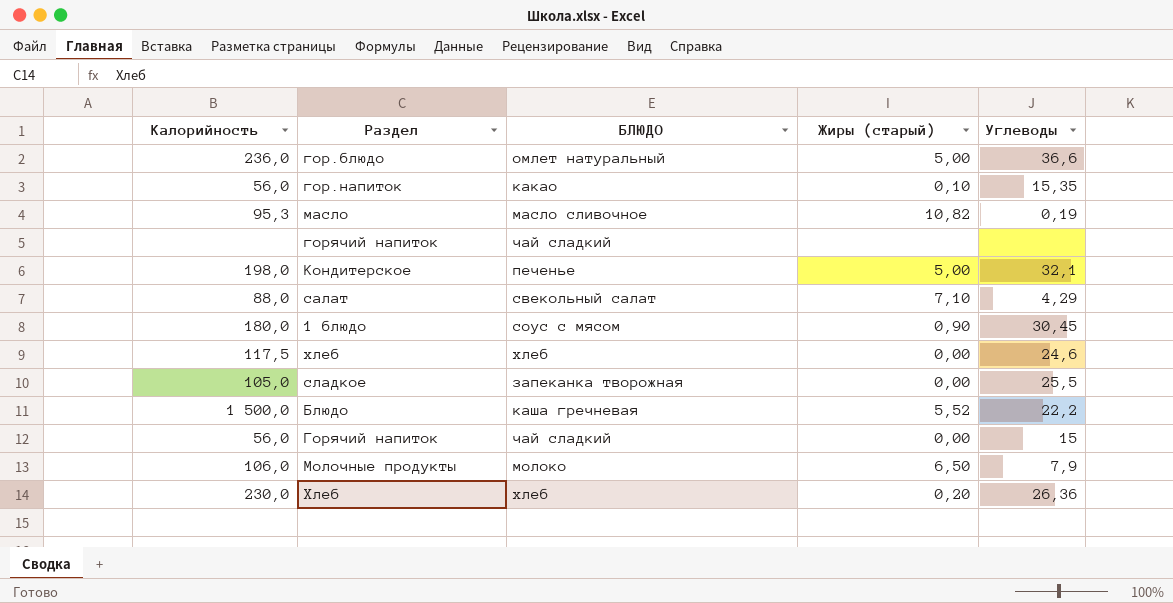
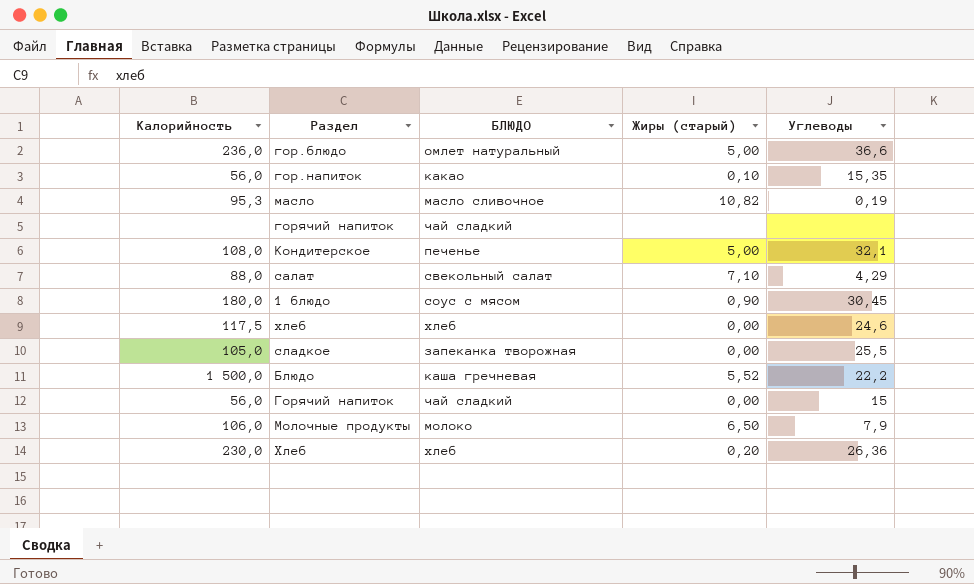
Кондитерское | Калорийность: 198,0 -> 108,0

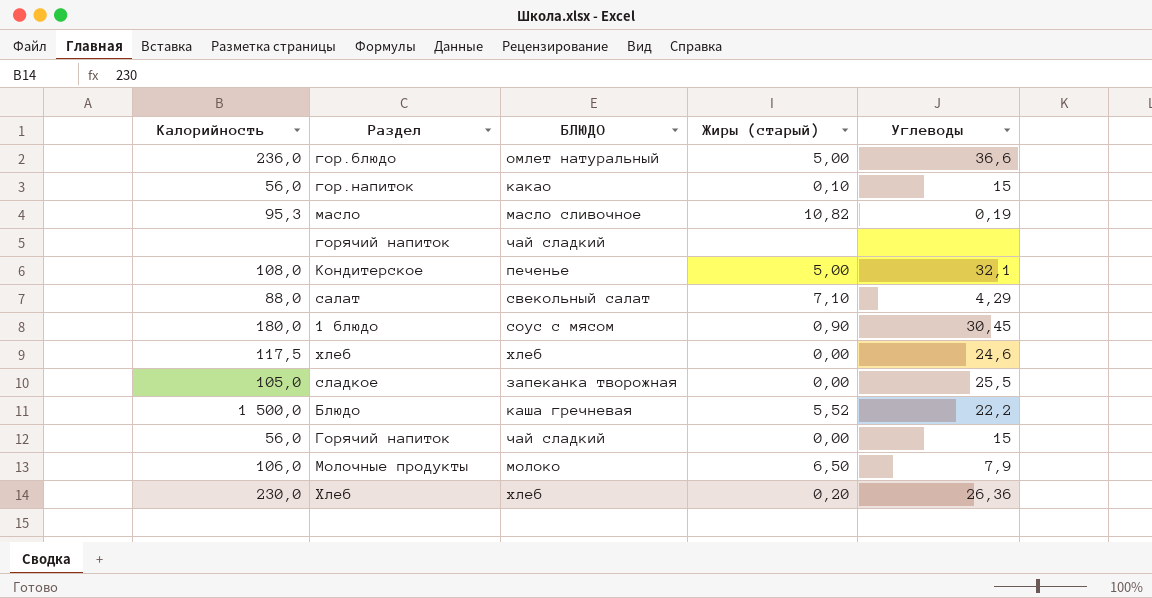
гор.напиток | Углеводы: 15,35 -> 15

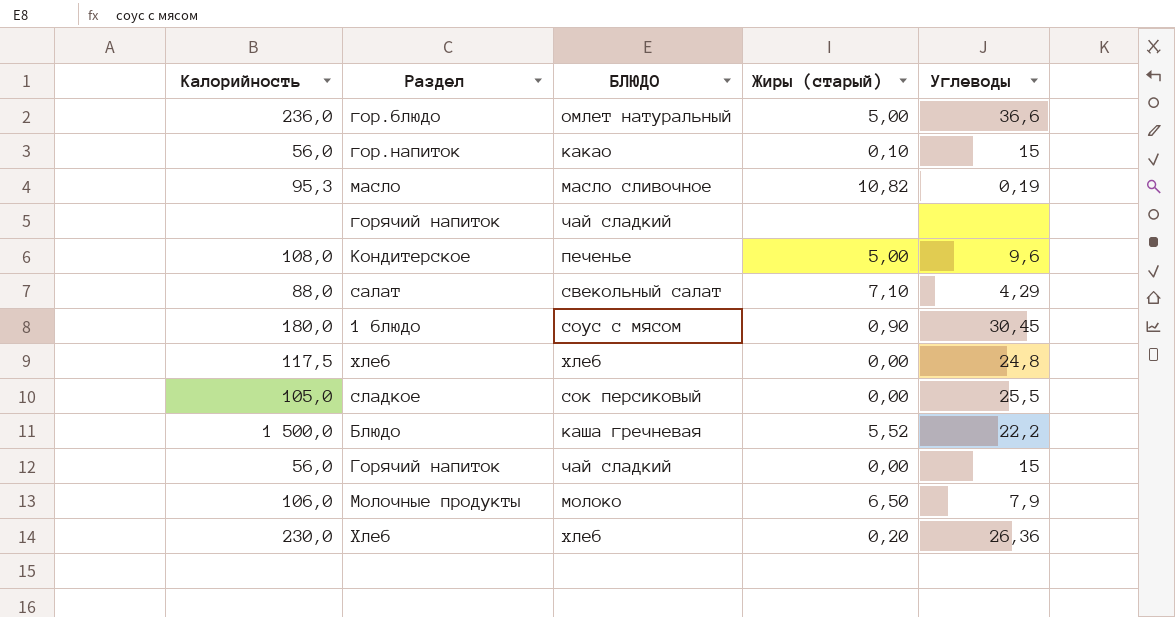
Кондитерское | Углеводы: 32,1 -> 9,6
хлеб | Углеводы: 24,6 -> 24,8
сладкое | БЛЮДО: запеканка творожная -> сок персиковый

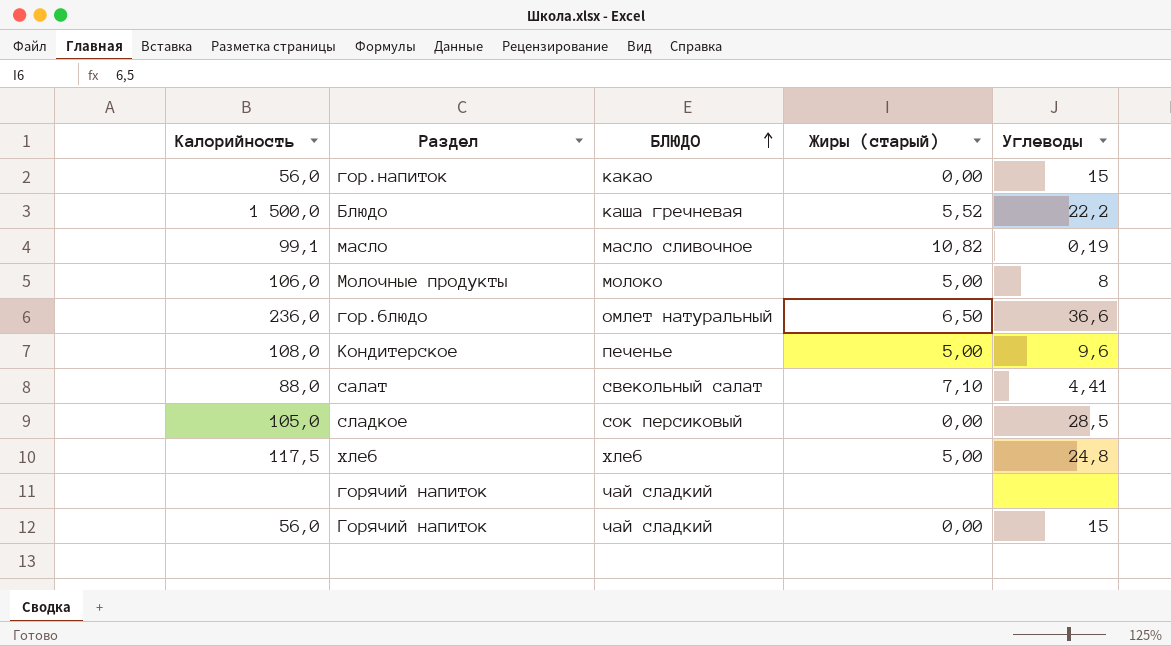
row order: none -> БЛЮДО ascending
row 1 блюдо: 180,0 | соус с мясом | 0,90 | 30,45 -> none
row Хлеб: 230,0 | хлеб | 0,20 | 26,36 -> none
гор.напиток | Жиры (старый): 0,10 -> 0,00
масло | Калорийность: 95,3 -> 99,1
Молочные продукты | Жиры (старый): 6,50 -> 5,00
Молочные продукты | Углеводы: 7,9 -> 8
гор.блюдо | Жиры (старый): 5,00 -> 6,50
салат | Углеводы: 4,29 -> 4,41
сладкое | Углеводы: 25,5 -> 28,5
хлеб | Жиры (старый): 0,00 -> 5,00

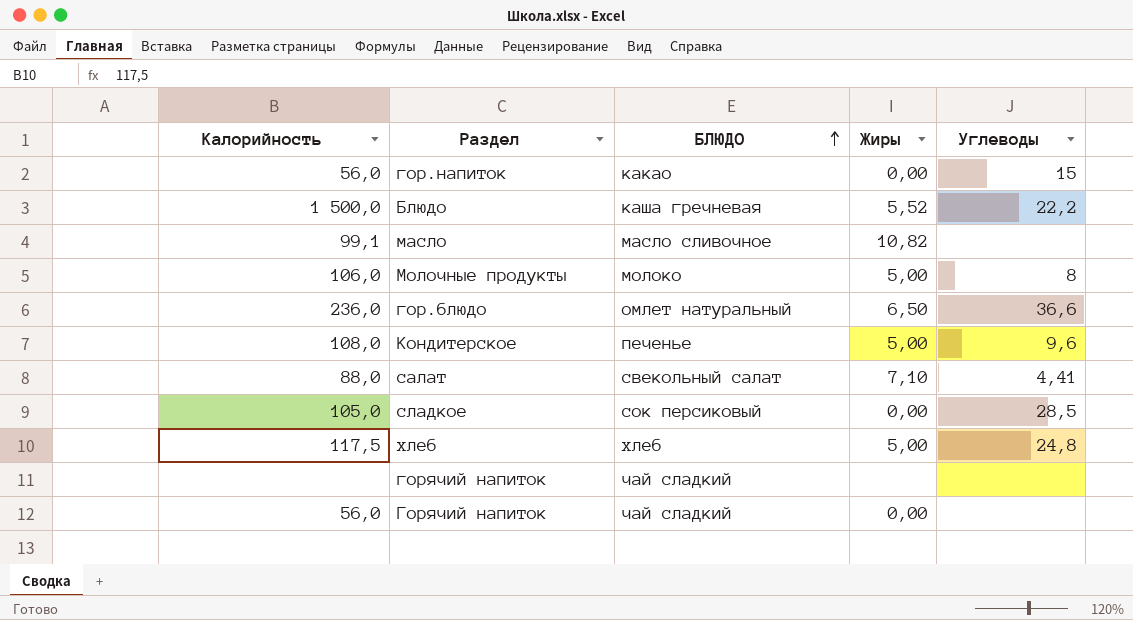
column name: Жиры (старый) -> Жиры
масло | Углеводы: 0,19 -> none
Горячий напиток | Углеводы: 15 -> none

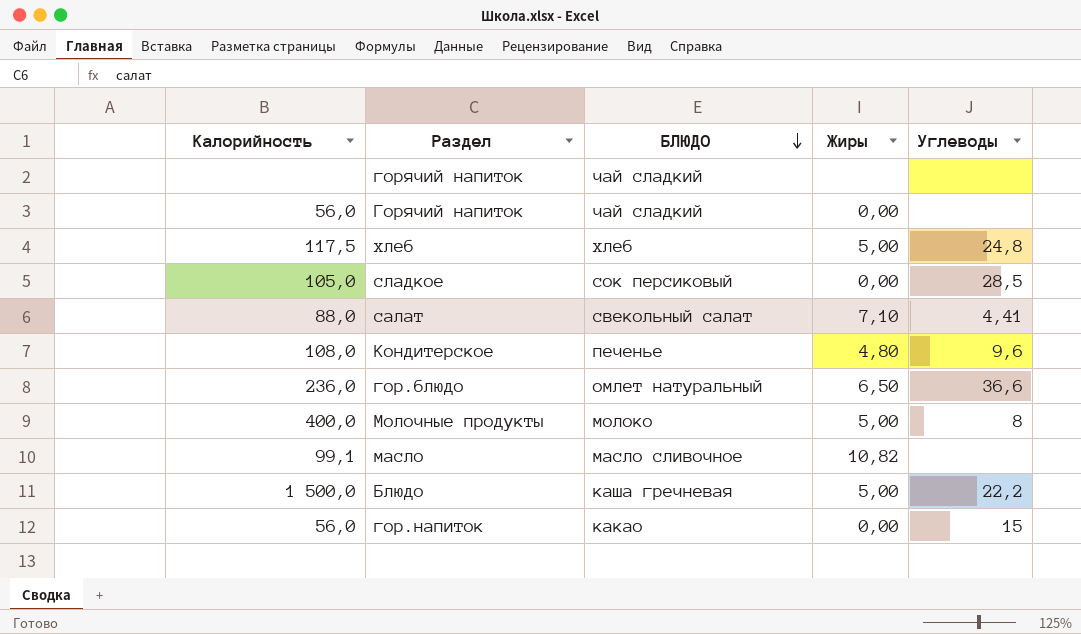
row order: БЛЮДО ascending -> БЛЮДО descending
Кондитерское | Жиры: 5,00 -> 4,80
Молочные продукты | Калорийность: 106,0 -> 400,0
Блюдо | Жиры: 5,52 -> 5,00

